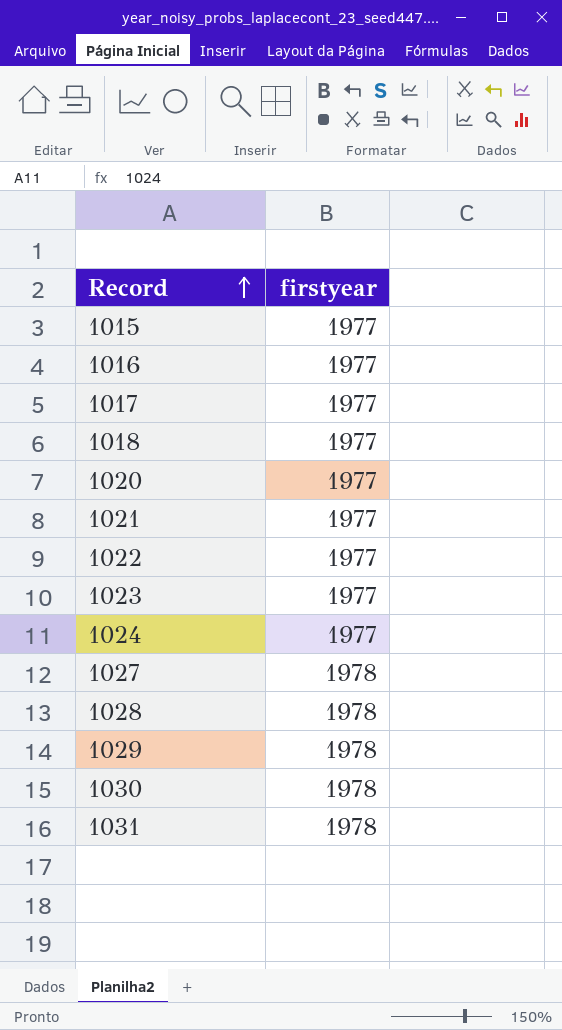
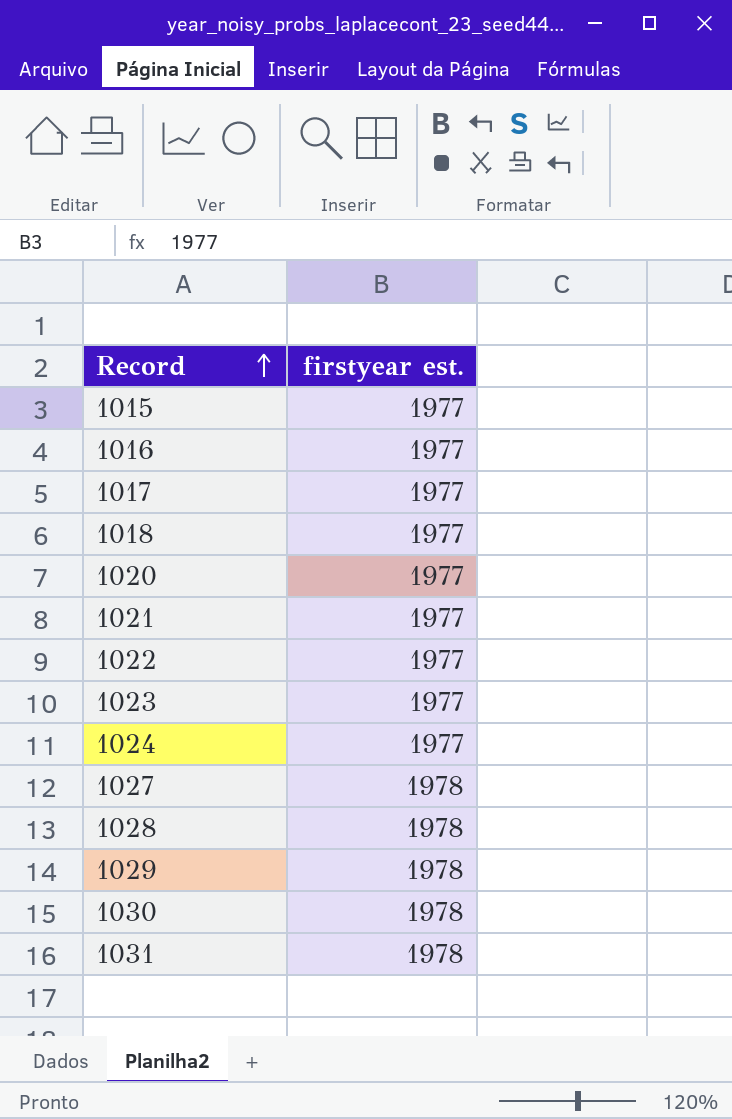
column name: firstyear -> firstyear est.

